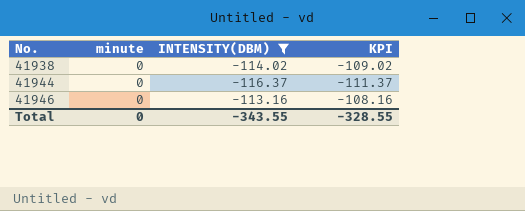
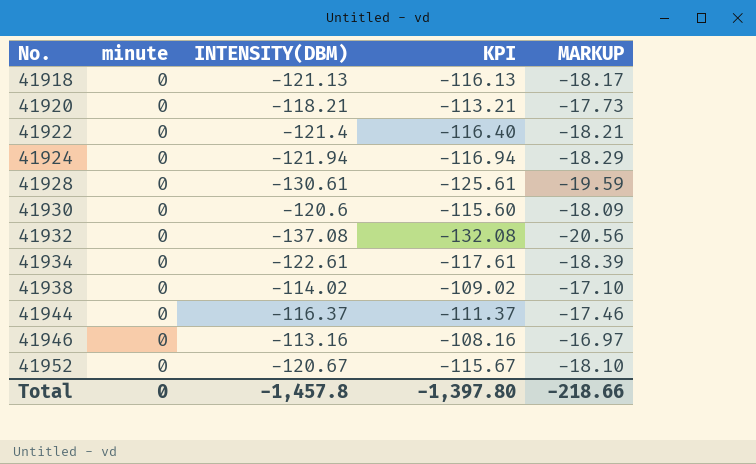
filter: INTENSITY(DBM) >= -116.37 -> none
column MARKUP | formula: none -> [INTENSITY(DBM)] * 0.15
Total | INTENSITY(DBM): -343.55 -> -1,457.8
Total | KPI: -328.55 -> -1,397.80

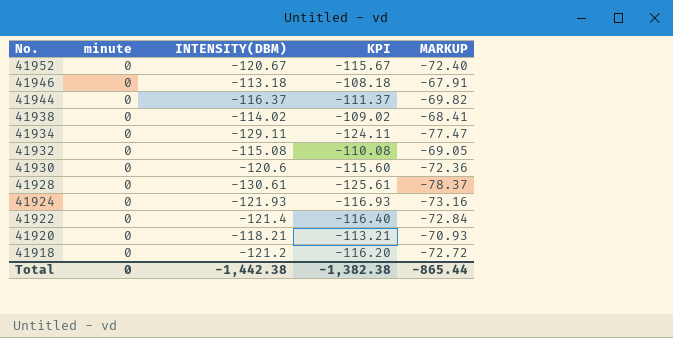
row order: No. ascending -> No. descending
column MARKUP | formula: [INTENSITY(DBM)] * 0.15 -> [INTENSITY(DBM)] * 0.6
41946 | INTENSITY(DBM): -113.16 -> -113.18
41946 | KPI: -108.16 -> -108.18
41934 | INTENSITY(DBM): -122.61 -> -129.11
41934 | KPI: -117.61 -> -124.11
41932 | INTENSITY(DBM): -137.08 -> -115.08
41932 | KPI: -132.08 -> -110.08
41924 | INTENSITY(DBM): -121.94 -> -121.93
41924 | KPI: -116.94 -> -116.93
41918 | INTENSITY(DBM): -121.13 -> -121.2
41918 | KPI: -116.13 -> -116.20
Total | INTENSITY(DBM): -1,457.8 -> -1,442.38
Total | KPI: -1,397.80 -> -1,382.38
Total | MARKUP: -218.66 -> -865.44

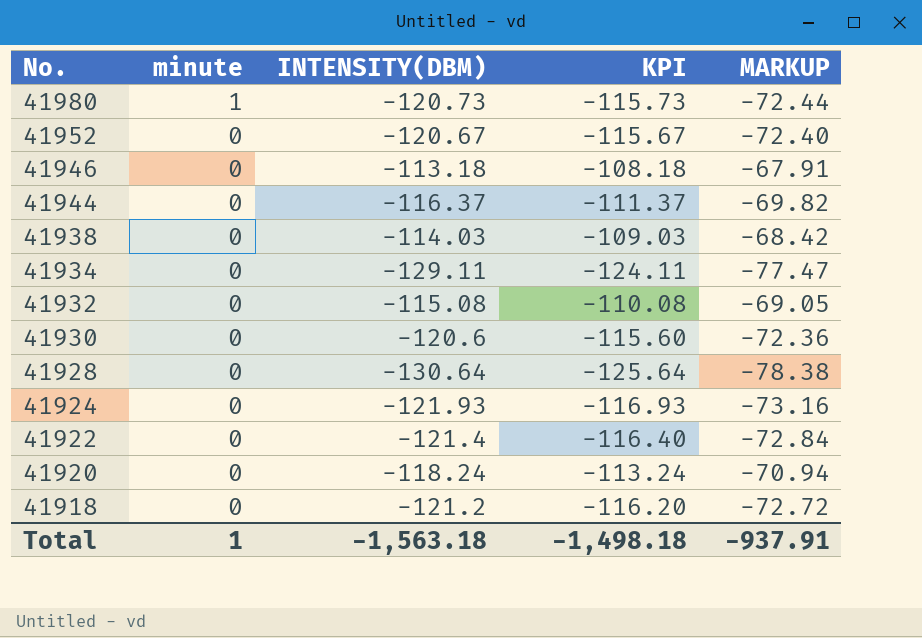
row 41980: none -> 1 | -120.73 | -115.73 | -72.44
41938 | INTENSITY(DBM): -114.02 -> -114.03
41938 | KPI: -109.02 -> -109.03
41938 | MARKUP: -68.41 -> -68.42
41928 | INTENSITY(DBM): -130.61 -> -130.64
41928 | KPI: -125.61 -> -125.64
41928 | MARKUP: -78.37 -> -78.38
41920 | INTENSITY(DBM): -118.21 -> -118.24
41920 | KPI: -113.21 -> -113.24
41920 | MARKUP: -70.93 -> -70.94
Total | minute: 0 -> 1
Total | INTENSITY(DBM): -1,442.38 -> -1,563.18
Total | KPI: -1,382.38 -> -1,498.18
Total | MARKUP: -865.44 -> -937.91

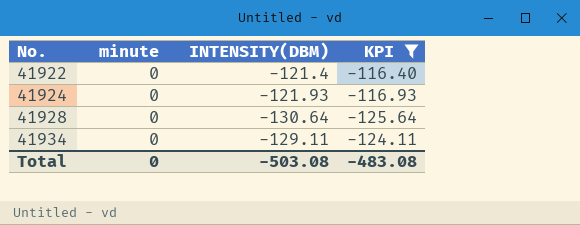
filter: none -> KPI <= -116.40
row order: No. descending -> No. ascending
column MARKUP | formula: [INTENSITY(DBM)] * 0.6 -> none
Total | minute: 1 -> 0
Total | INTENSITY(DBM): -1,563.18 -> -503.08
Total | KPI: -1,498.18 -> -483.08

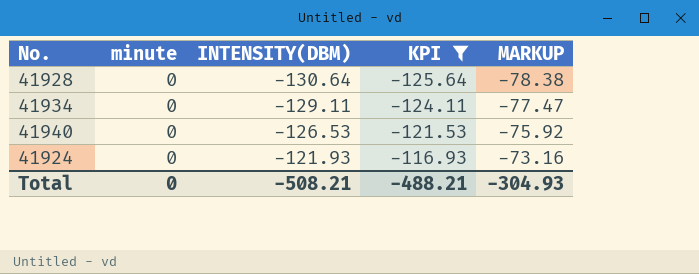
row order: No. ascending -> INTENSITY(DBM) ascending
column MARKUP | formula: none -> [INTENSITY(DBM)] * 0.6
row 41922: 0 | -121.4 | -116.40 -> none
row 41940: none -> 0 | -126.53 | -121.53 | -75.92
Total | INTENSITY(DBM): -503.08 -> -508.21
Total | KPI: -483.08 -> -488.21

